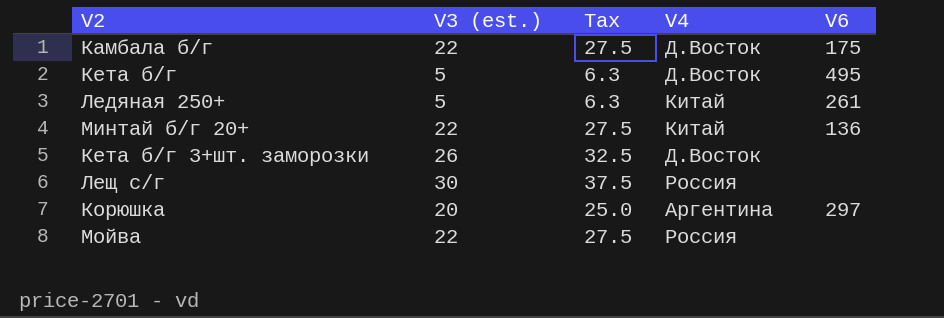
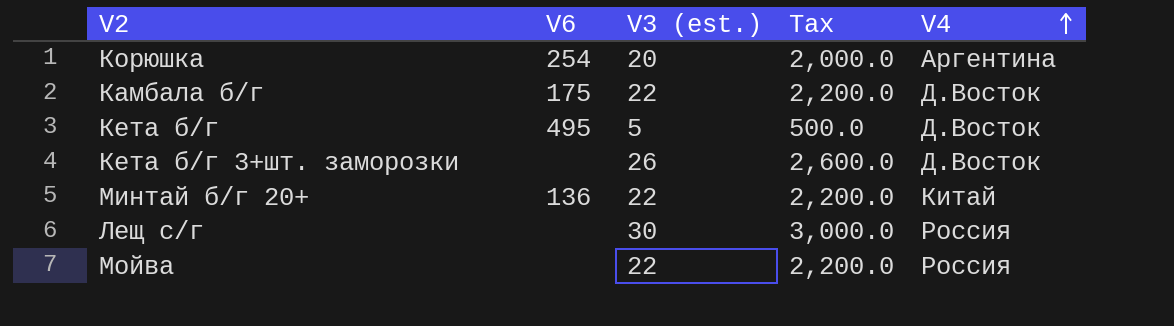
row order: none -> V4 ascending
column V6 | position: 5 -> 2
column Tax | formula: [V3 (est.)] * 1.25 -> [V3 (est.)] * 100
row Ледяная 250+: 5 | 6.3 | Китай | 261 -> none
Корюшка | V6: 297 -> 254

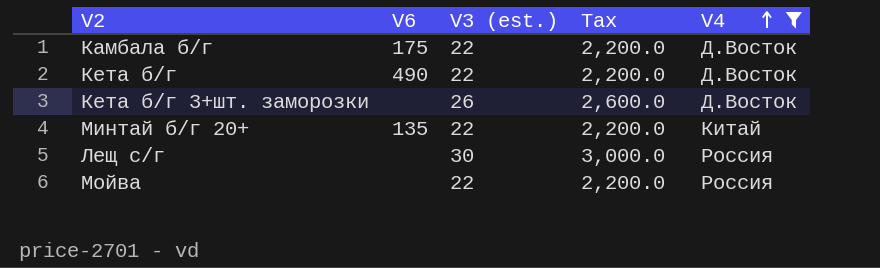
filter: none -> V4 != Аргентина
Кета б/г | V6: 495 -> 490
Кета б/г | V3 (est.): 5 -> 22
Кета б/г | Tax: 500.0 -> 2,200.0
Минтай б/г 20+ | V6: 136 -> 135

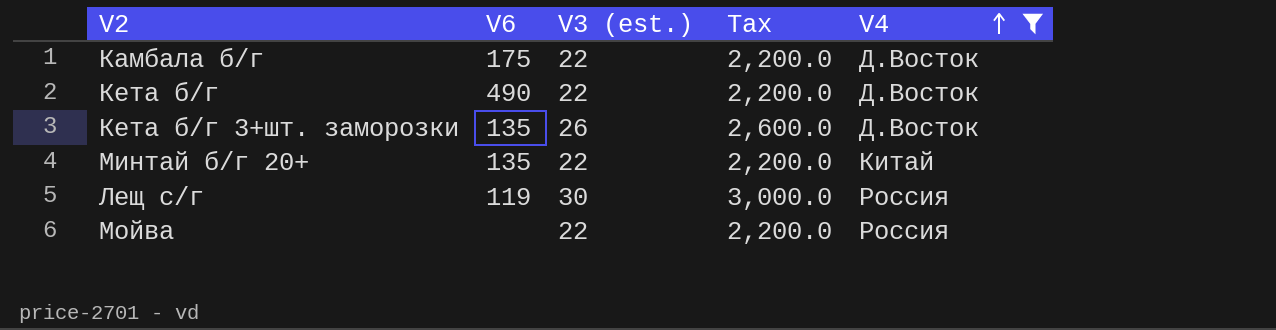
Кета б/г 3+шт. заморозки | V6: none -> 135
Лещ с/г | V6: none -> 119

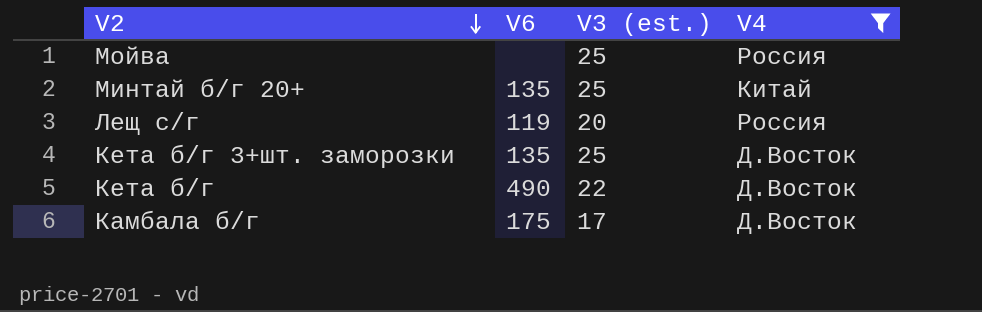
row order: V4 ascending -> V2 descending
column Tax | formula: [V3 (est.)] * 100 -> none
Мойва | V3 (est.): 22 -> 25
Минтай б/г 20+ | V3 (est.): 22 -> 25
Лещ с/г | V3 (est.): 30 -> 20
Кета б/г 3+шт. заморозки | V3 (est.): 26 -> 25
Камбала б/г | V3 (est.): 22 -> 17

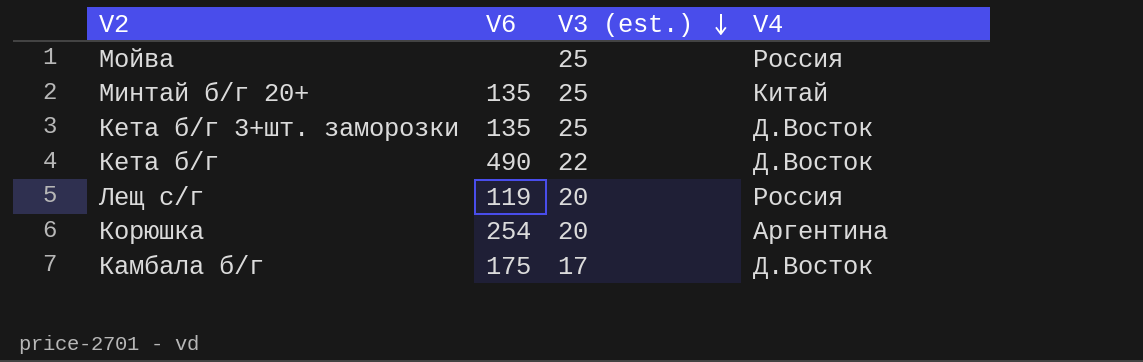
filter: V4 != Аргентина -> none
row order: V2 descending -> V3 (est.) descending

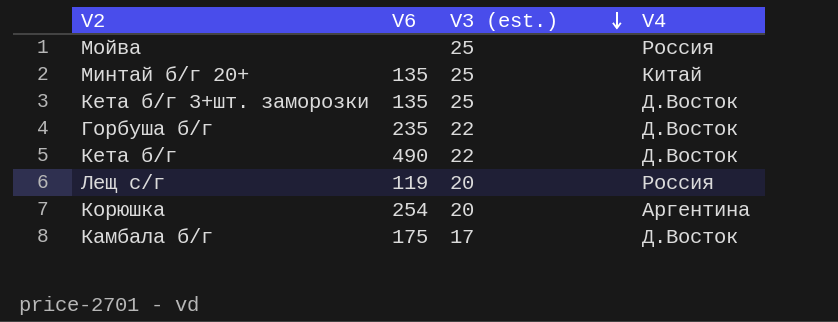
row Горбуша б/г: none -> 235 | 22 | Д.Восток

